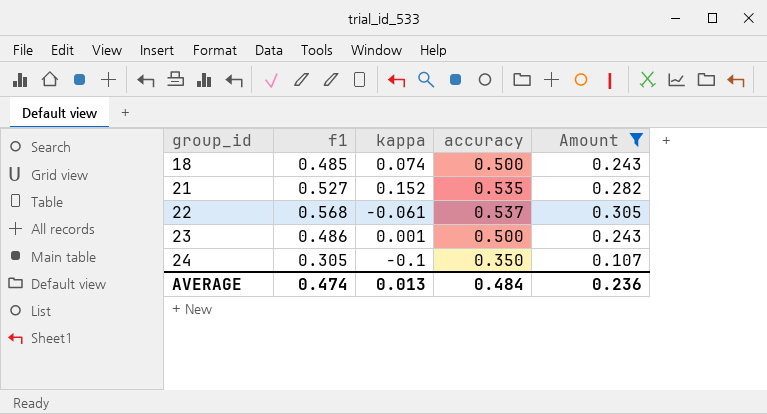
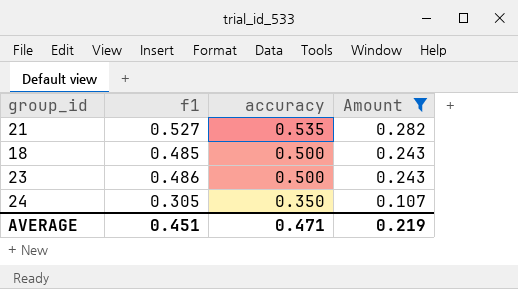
row order: group_id ascending -> accuracy descending
column kappa | position: 3 -> none
row 22: 0.568 | -0.061 | 0.537 | 0.305 -> none
AVERAGE | f1: 0.474 -> 0.451
AVERAGE | accuracy: 0.484 -> 0.471
AVERAGE | Amount: 0.236 -> 0.219

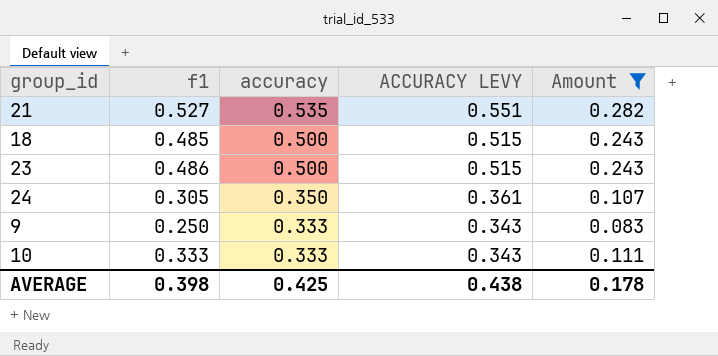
column ACCURACY LEVY | formula: none -> [accuracy] * 1.03
row 9: none -> 0.250 | 0.333 | 0.343 | 0.083
row 10: none -> 0.333 | 0.333 | 0.343 | 0.111
AVERAGE | f1: 0.451 -> 0.398
AVERAGE | accuracy: 0.471 -> 0.425
AVERAGE | Amount: 0.219 -> 0.178

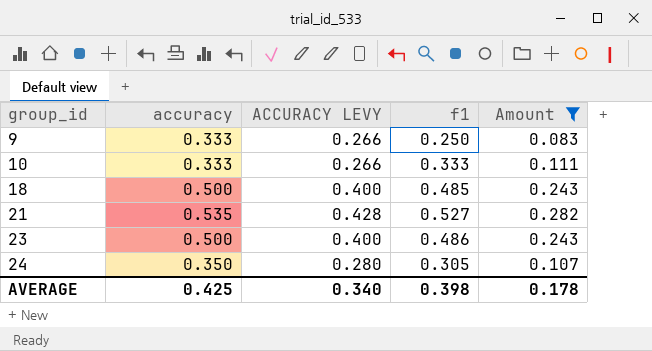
row order: accuracy descending -> group_id ascending
column ACCURACY LEVY | formula: [accuracy] * 1.03 -> [accuracy] * 0.8
column f1 | position: 2 -> 4
AVERAGE | ACCURACY LEVY: 0.438 -> 0.340

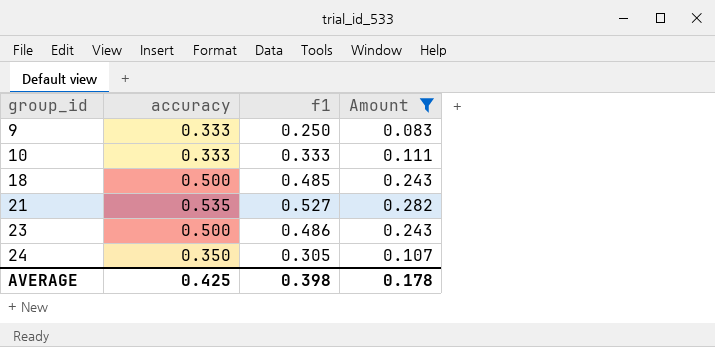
column ACCURACY LEVY | formula: [accuracy] * 0.8 -> none

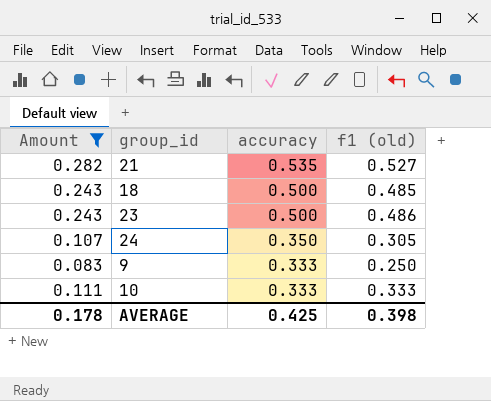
row order: group_id ascending -> accuracy descending
column Amount | position: 4 -> 1
column name: f1 -> f1 (old)

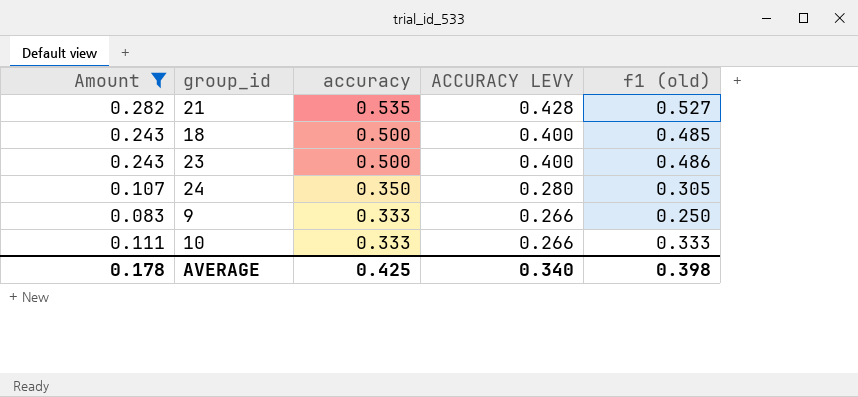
column ACCURACY LEVY | formula: none -> [accuracy] * 0.8

